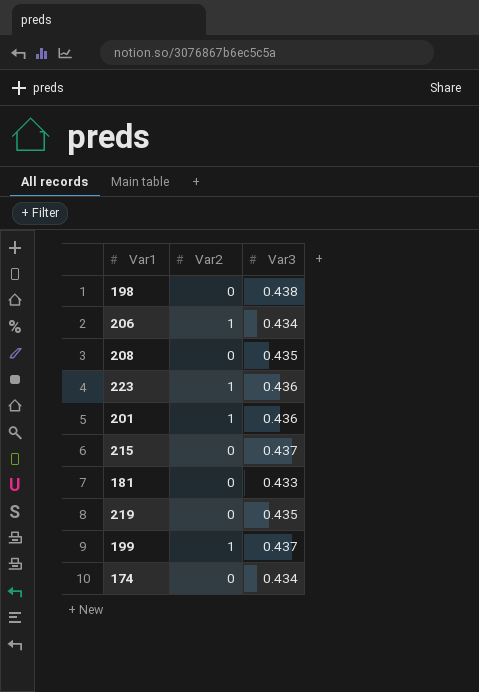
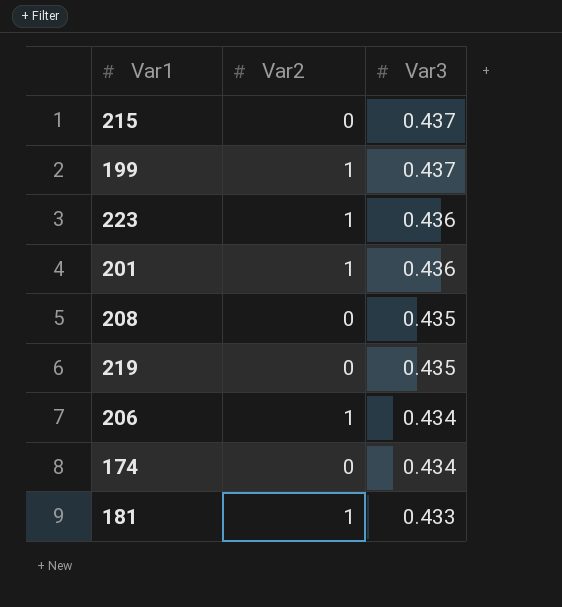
row order: none -> Var3 descending
row 198: 0 | 0.438 -> none
181 | Var2: 0 -> 1

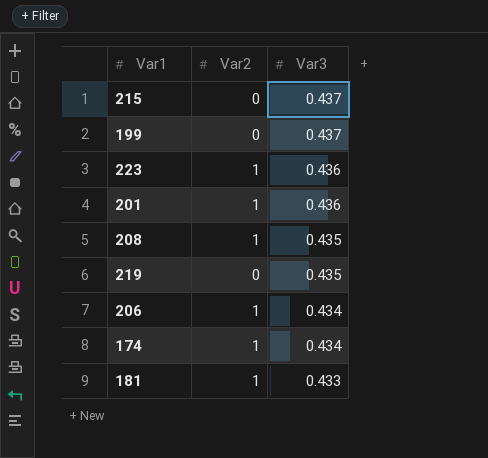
199 | Var2: 1 -> 0
208 | Var2: 0 -> 1
174 | Var2: 0 -> 1

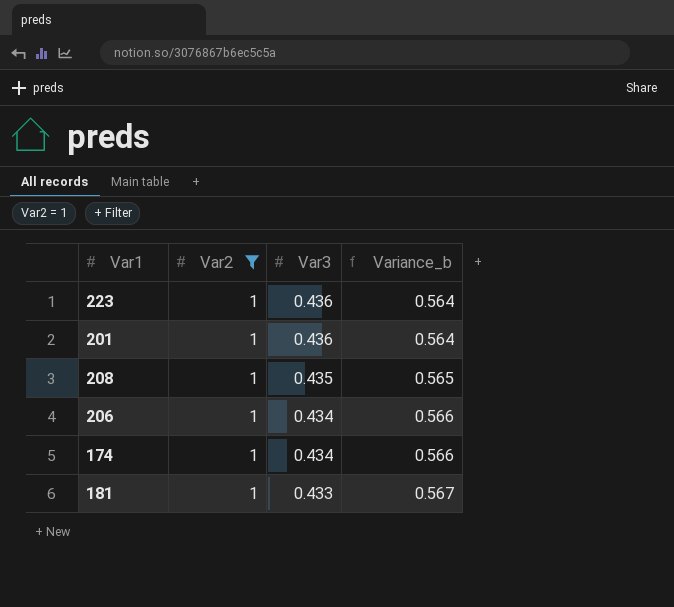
filter: none -> Var2 = 1
column Variance_b | formula: none -> [Var2] - [Var3]

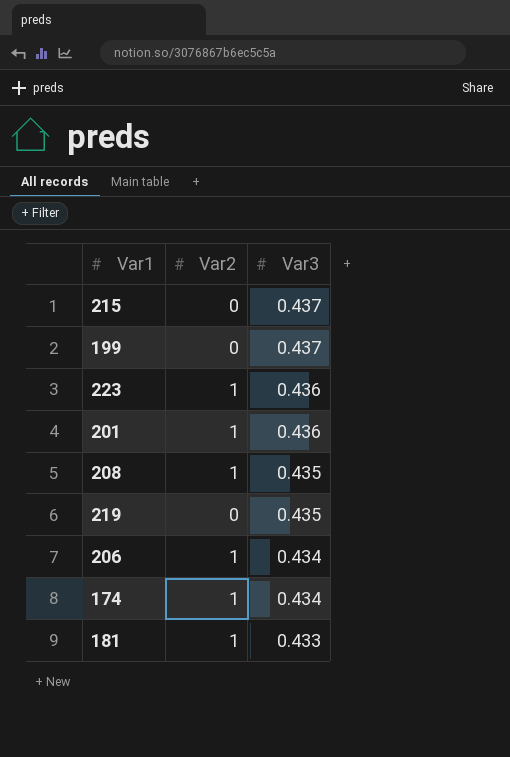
filter: Var2 = 1 -> none
column Variance_b | formula: [Var2] - [Var3] -> none

